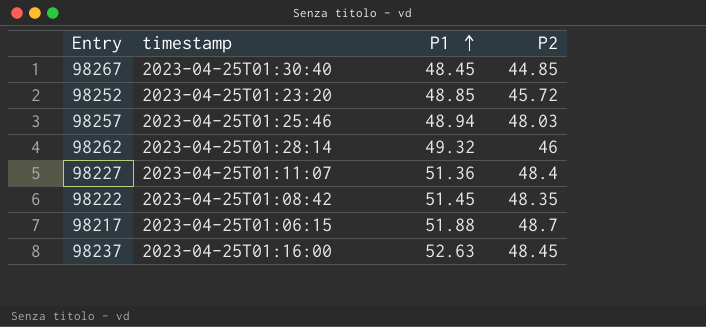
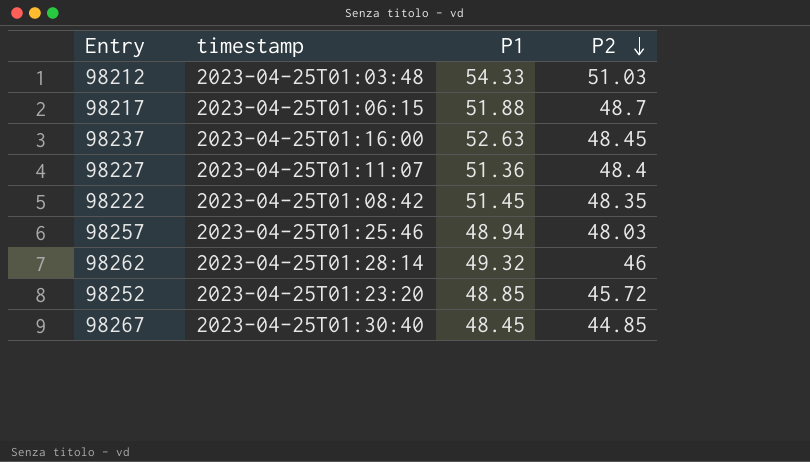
row order: P1 ascending -> P2 descending
row 98212: none -> 2023-04-25T01:03:48 | 54.33 | 51.03

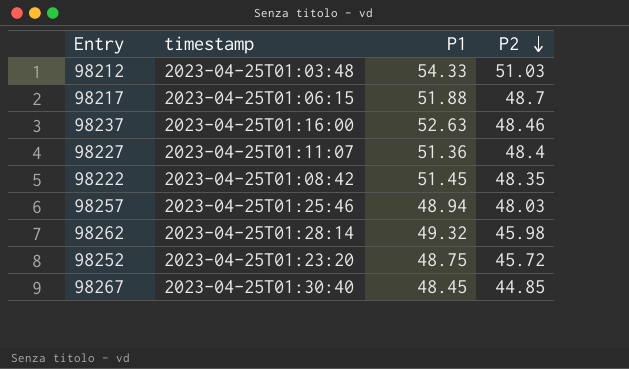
98237 | P2: 48.45 -> 48.46
98262 | P2: 46 -> 45.98
98252 | P1: 48.85 -> 48.75

